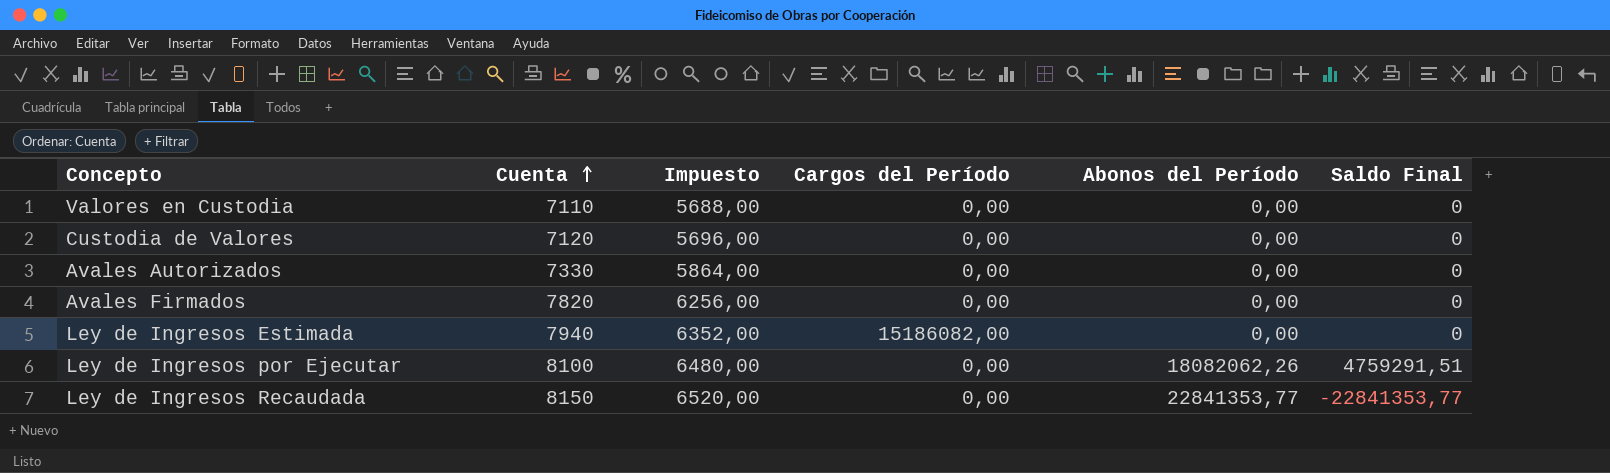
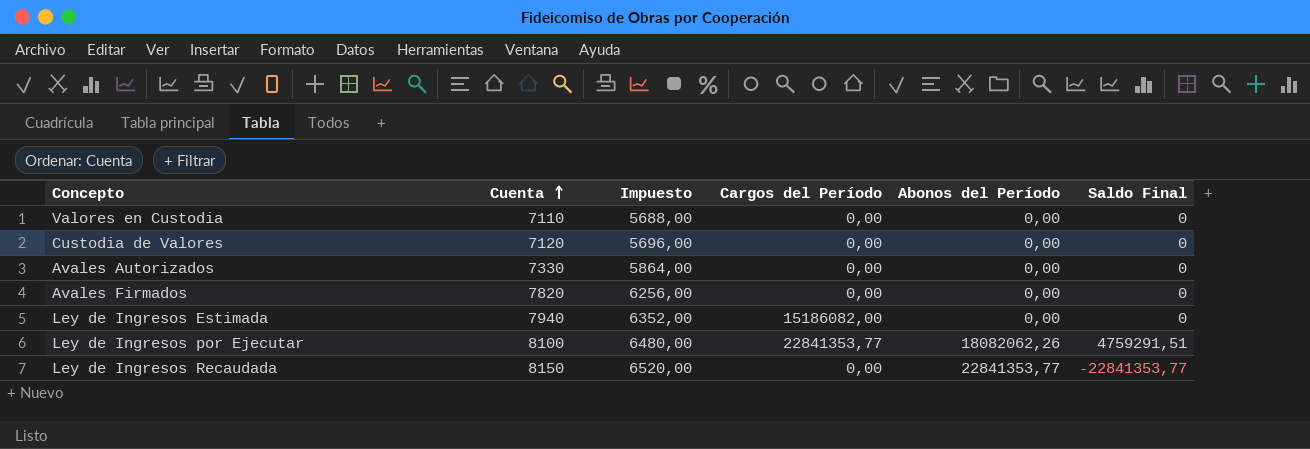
Ley de Ingresos por Ejecutar | Cargos del Período: 0,00 -> 22841353,77

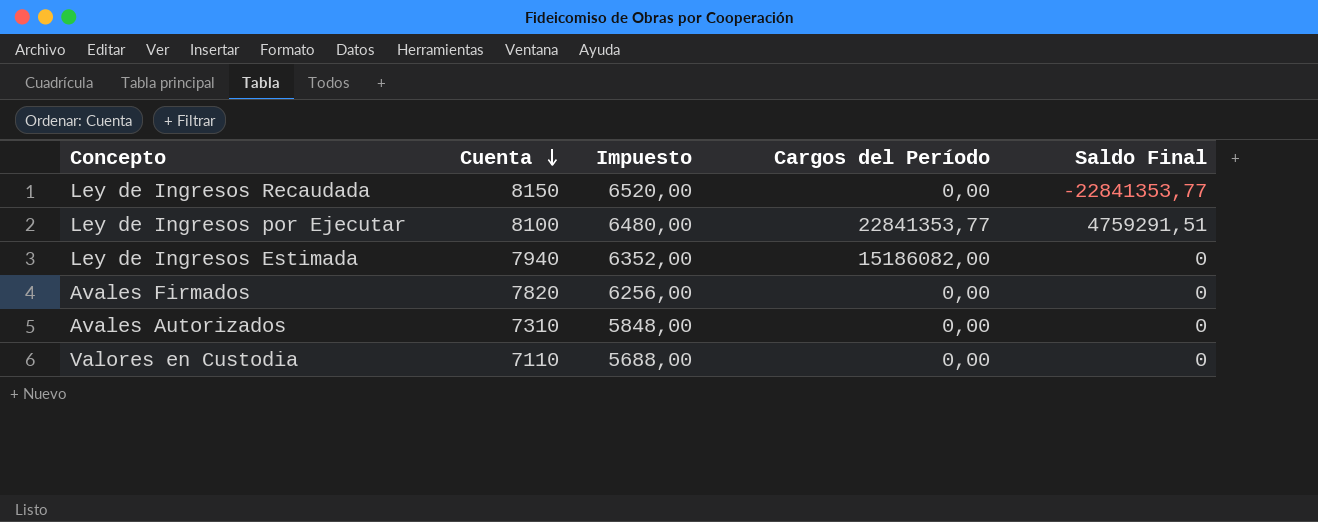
row order: Cuenta ascending -> Cuenta descending
column Abonos del Período | position: 5 -> none
row Custodia de Valores: 7120 | 5696,00 | 0,00 | 0,00 | 0 -> none
Avales Autorizados | Cuenta: 7330 -> 7310
Avales Autorizados | Impuesto: 5864,00 -> 5848,00

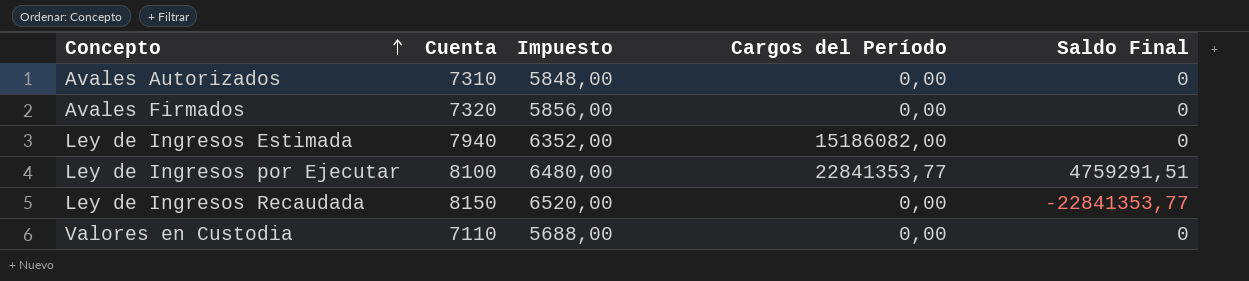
row order: Cuenta descending -> Concepto ascending
Avales Firmados | Cuenta: 7820 -> 7320
Avales Firmados | Impuesto: 6256,00 -> 5856,00

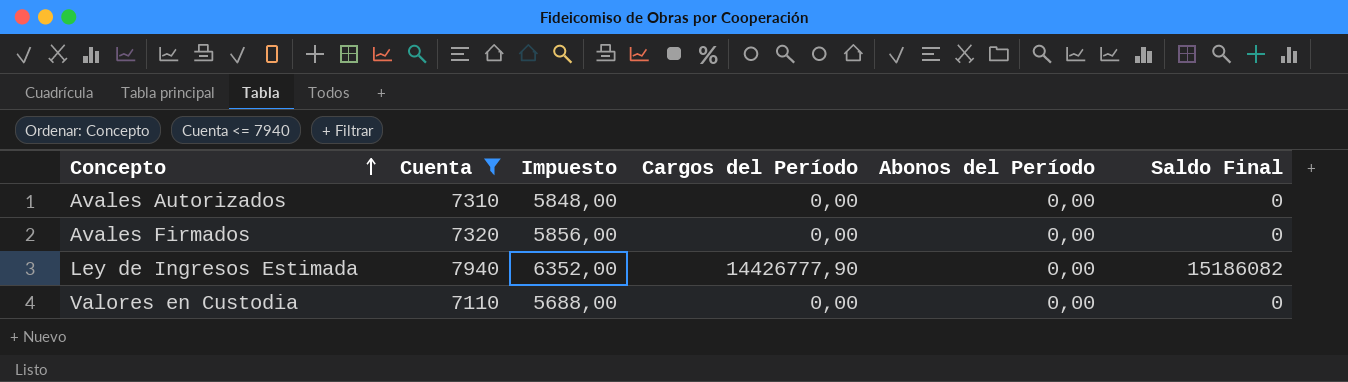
filter: none -> Cuenta <= 7940
column Abonos del Período | position: none -> 5
Ley de Ingresos Estimada | Cargos del Período: 15186082,00 -> 14426777,90
Ley de Ingresos Estimada | Saldo Final: 0 -> 15186082

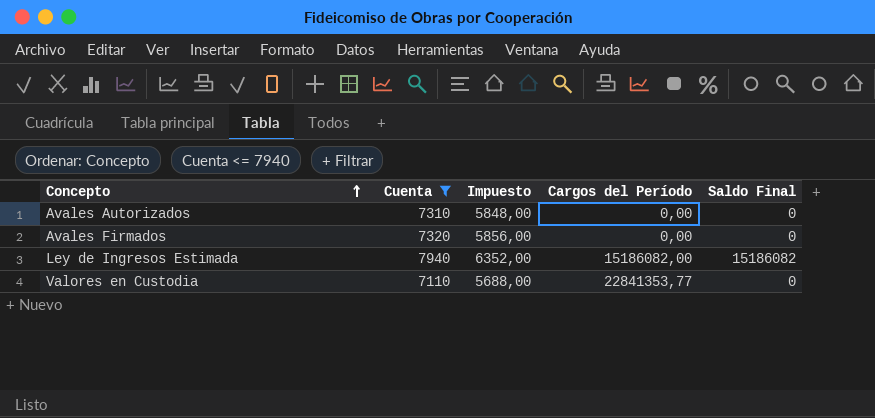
column Abonos del Período | position: 5 -> none
Ley de Ingresos Estimada | Cargos del Período: 14426777,90 -> 15186082,00
Valores en Custodia | Cargos del Período: 0,00 -> 22841353,77

